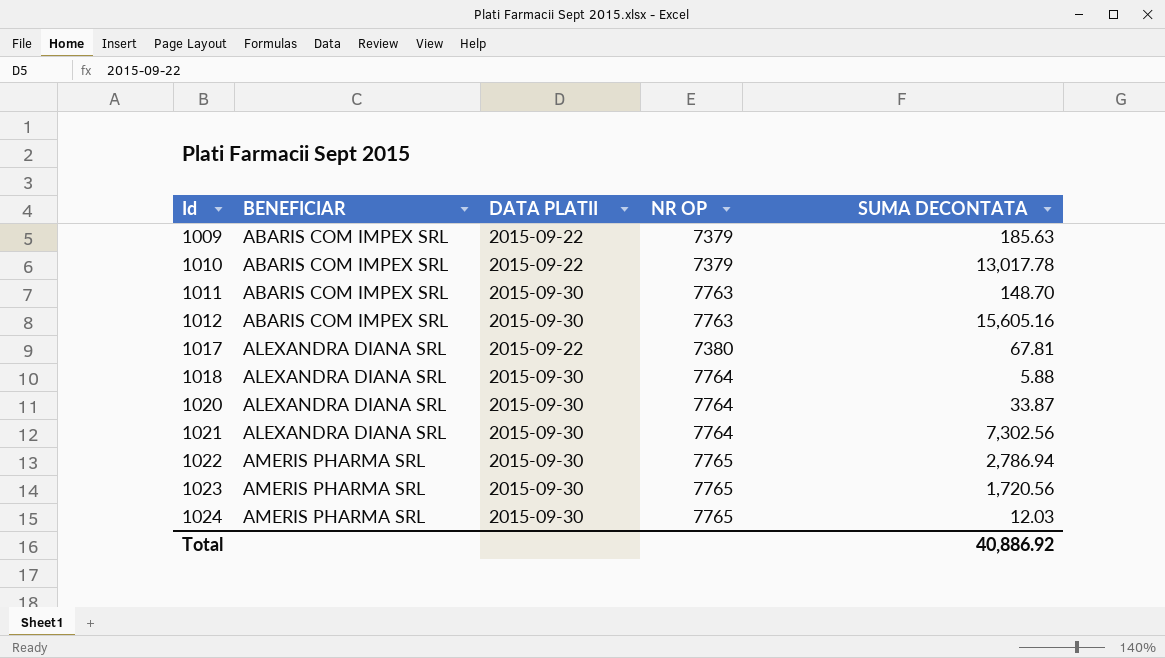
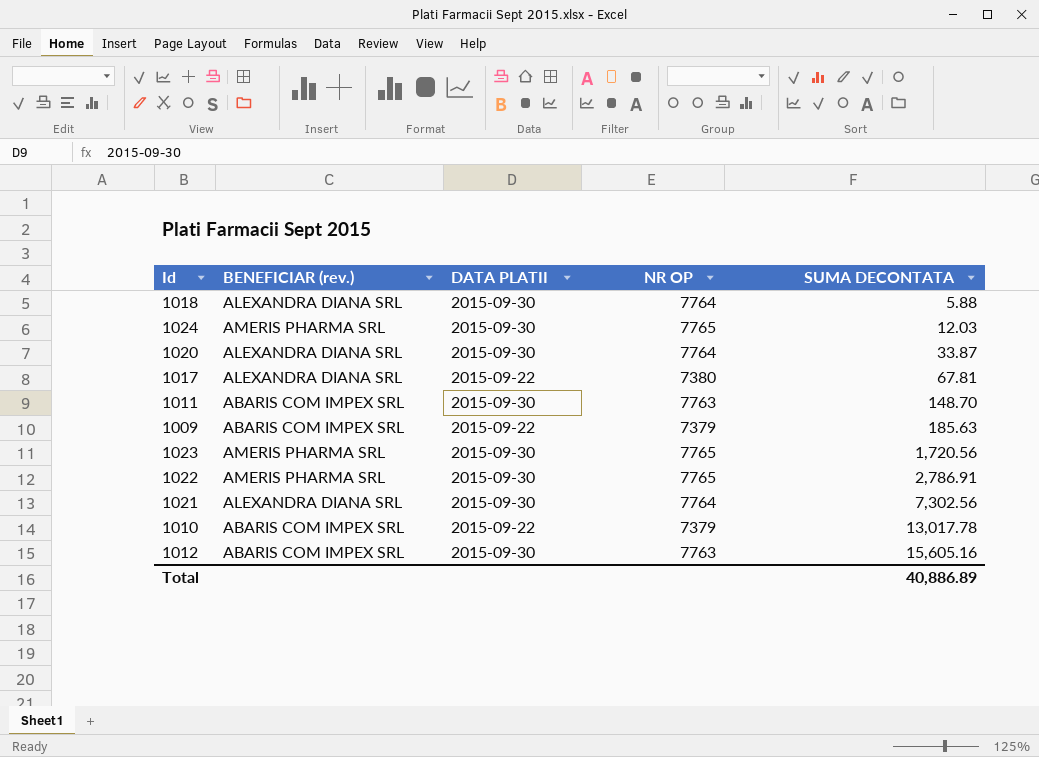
row order: Id ascending -> SUMA DECONTATA ascending
column name: BENEFICIAR -> BENEFICIAR (rev.)
1022 | SUMA DECONTATA: 2,786.94 -> 2,786.91
Total | SUMA DECONTATA: 40,886.92 -> 40,886.89

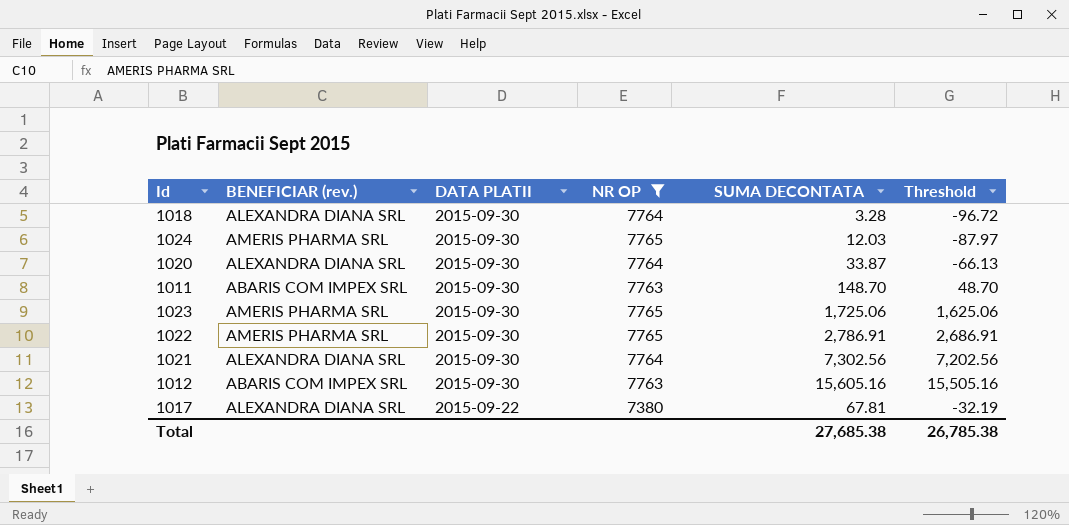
filter: none -> NR OP != 7379
row order: SUMA DECONTATA ascending -> DATA PLATII descending
column Threshold | formula: none -> [SUMA DECONTATA] - 100
1018 | SUMA DECONTATA: 5.88 -> 3.28
1023 | SUMA DECONTATA: 1,720.56 -> 1,725.06
Total | SUMA DECONTATA: 40,886.89 -> 27,685.38

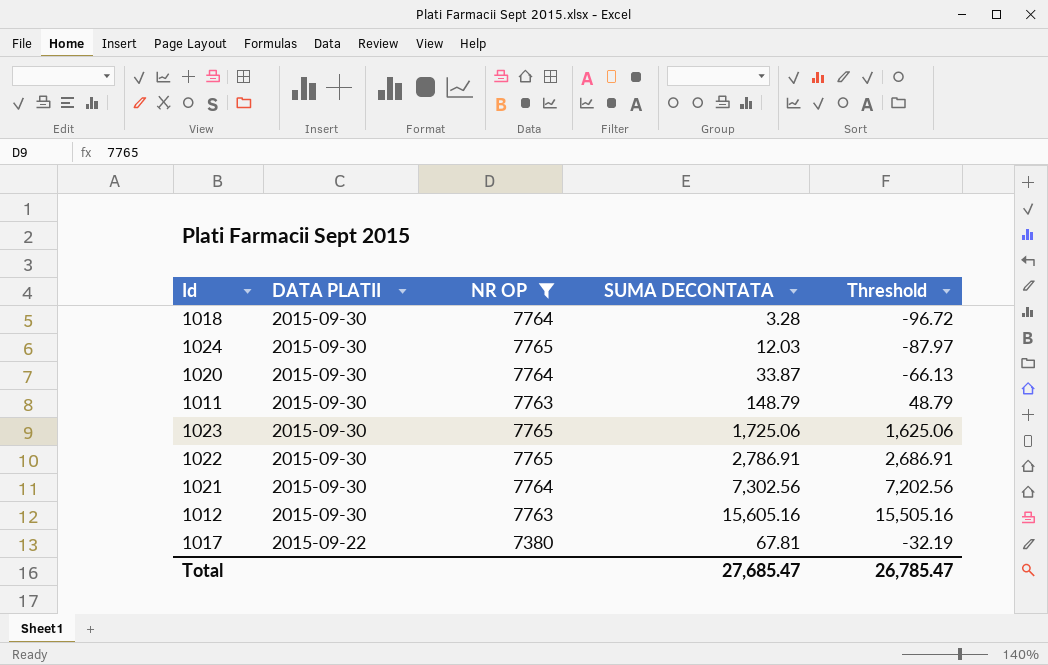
column BENEFICIAR (rev.) | position: 2 -> none
1011 | SUMA DECONTATA: 148.70 -> 148.79
1011 | Threshold: 48.70 -> 48.79
Total | SUMA DECONTATA: 27,685.38 -> 27,685.47
Total | Threshold: 26,785.38 -> 26,785.47

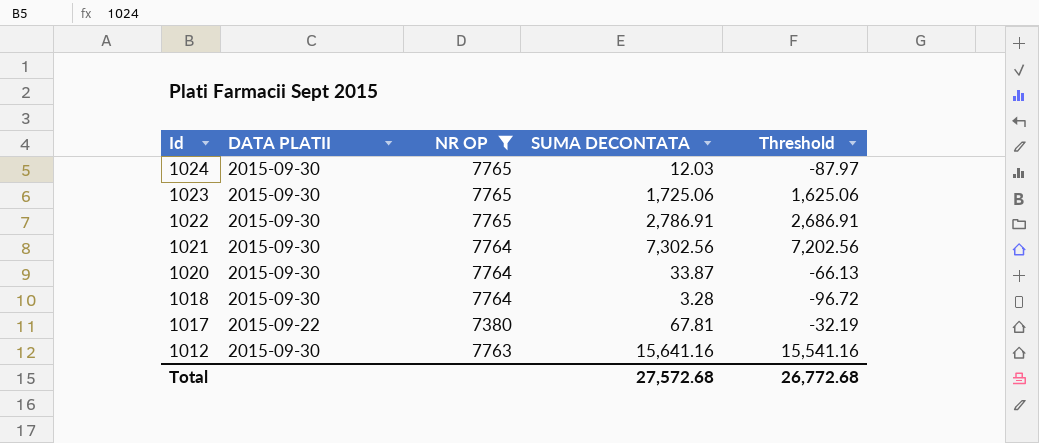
row order: DATA PLATII descending -> Id descending
row 1011: 2015-09-30 | 7763 | 148.79 | 48.79 -> none
1012 | SUMA DECONTATA: 15,605.16 -> 15,641.16
1012 | Threshold: 15,505.16 -> 15,541.16
Total | SUMA DECONTATA: 27,685.47 -> 27,572.68
Total | Threshold: 26,785.47 -> 26,772.68

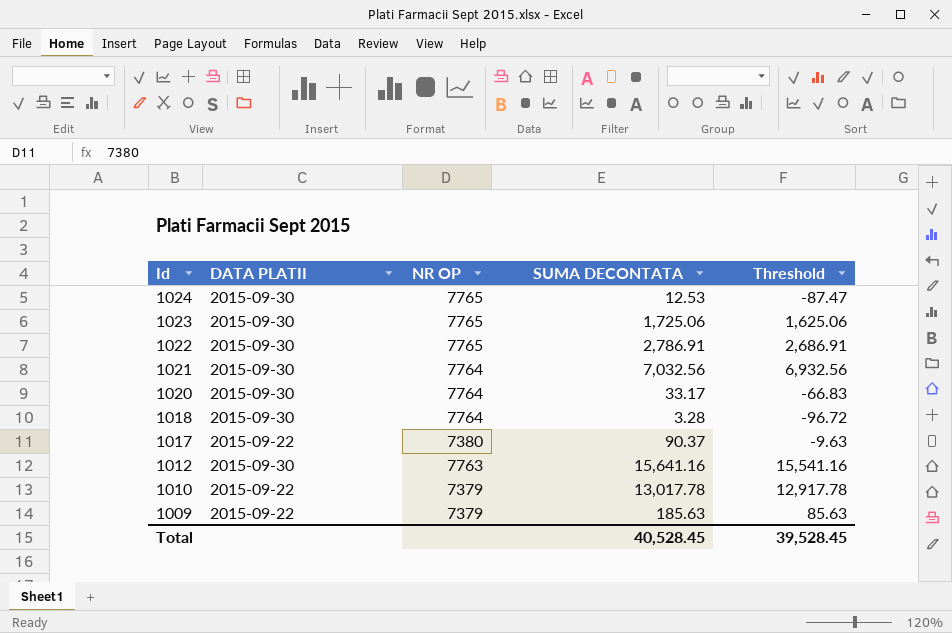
filter: NR OP != 7379 -> none
1024 | SUMA DECONTATA: 12.03 -> 12.53
1024 | Threshold: -87.97 -> -87.47
1021 | SUMA DECONTATA: 7,302.56 -> 7,032.56
1021 | Threshold: 7,202.56 -> 6,932.56
1020 | SUMA DECONTATA: 33.87 -> 33.17
1020 | Threshold: -66.13 -> -66.83
1017 | SUMA DECONTATA: 67.81 -> 90.37
1017 | Threshold: -32.19 -> -9.63
Total | SUMA DECONTATA: 27,572.68 -> 40,528.45
Total | Threshold: 26,772.68 -> 39,528.45

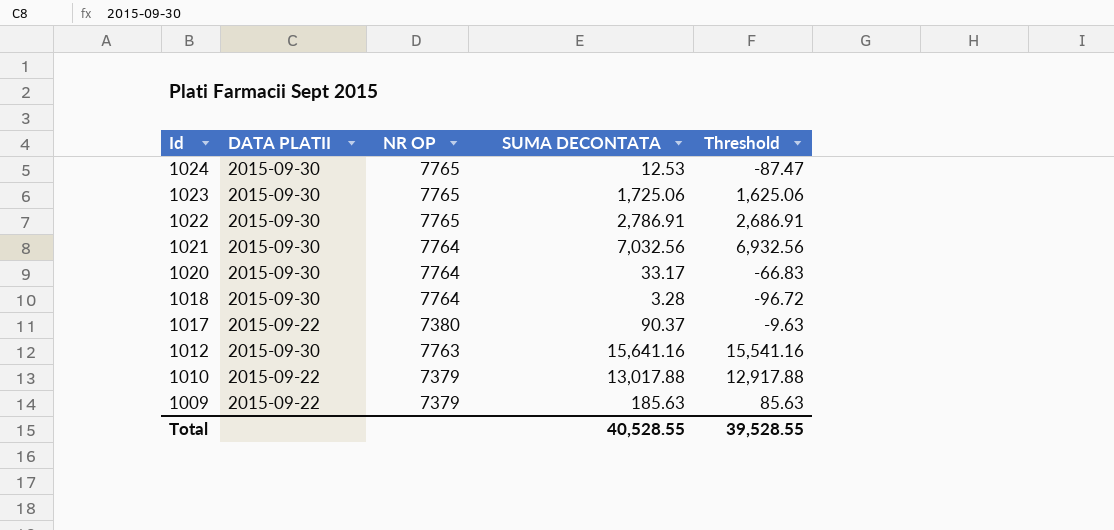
1010 | SUMA DECONTATA: 13,017.78 -> 13,017.88
1010 | Threshold: 12,917.78 -> 12,917.88
Total | SUMA DECONTATA: 40,528.45 -> 40,528.55
Total | Threshold: 39,528.45 -> 39,528.55

